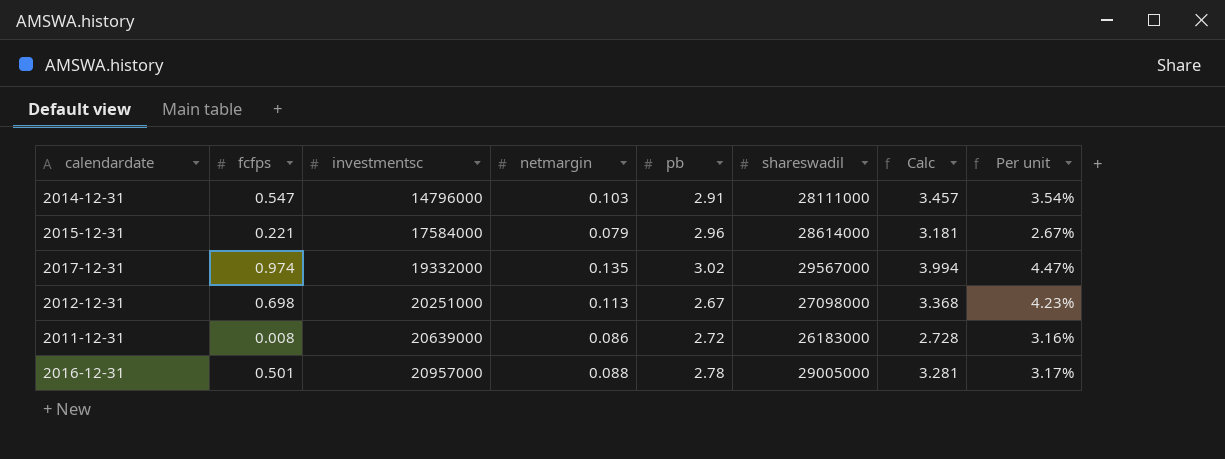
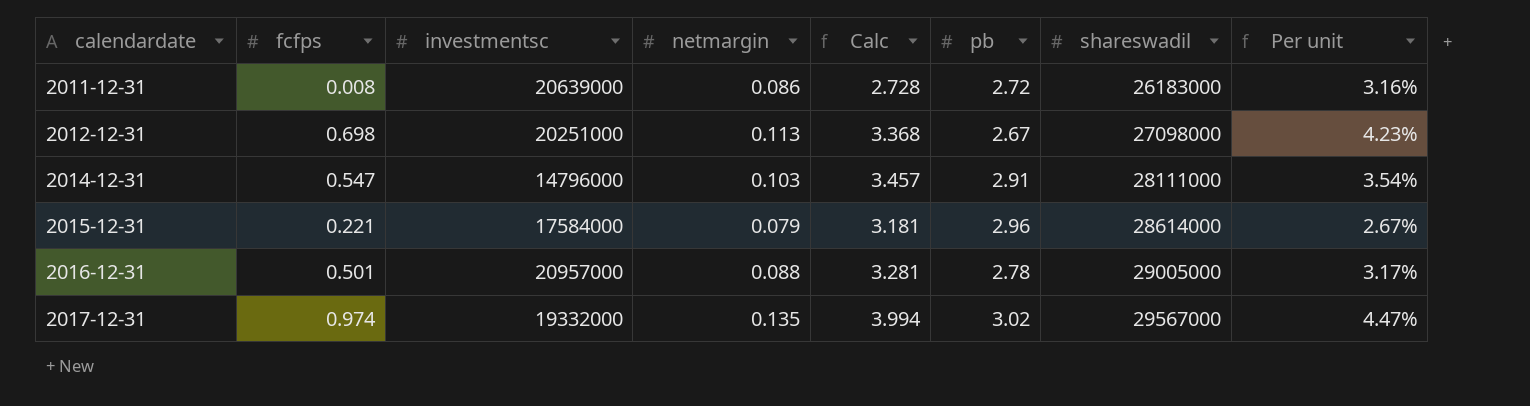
row order: investmentsc ascending -> calendardate ascending
column Calc | position: 7 -> 5

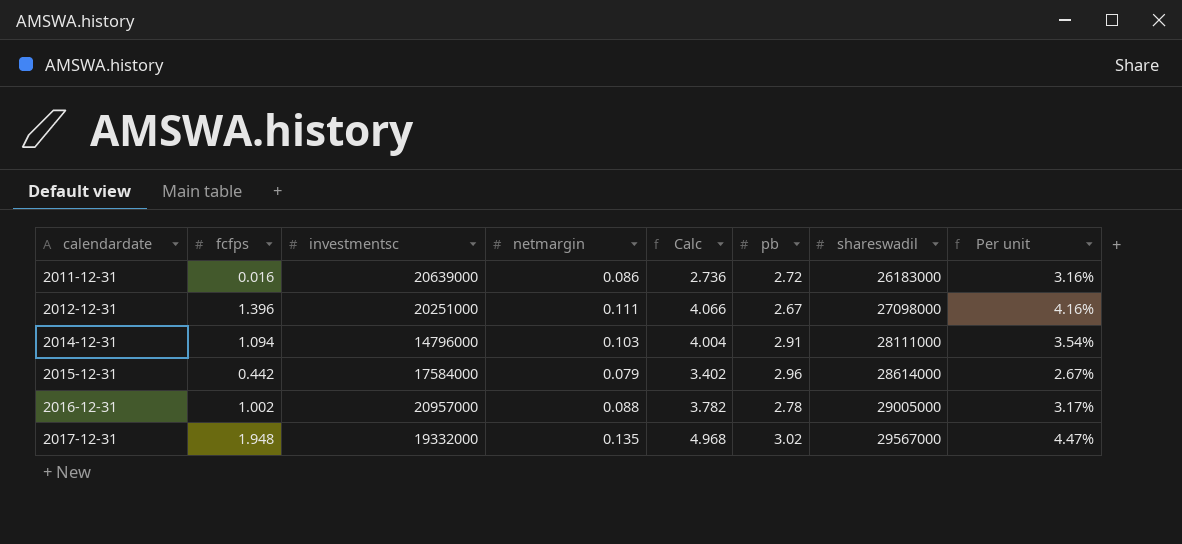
2011-12-31 | fcfps: 0.008 -> 0.016
2011-12-31 | Calc: 2.728 -> 2.736
2012-12-31 | fcfps: 0.698 -> 1.396
2012-12-31 | netmargin: 0.113 -> 0.111
2012-12-31 | Calc: 3.368 -> 4.066
2012-12-31 | Per unit: 4.23% -> 4.16%
2014-12-31 | fcfps: 0.547 -> 1.094
2014-12-31 | Calc: 3.457 -> 4.004
2015-12-31 | fcfps: 0.221 -> 0.442
2015-12-31 | Calc: 3.181 -> 3.402
2016-12-31 | fcfps: 0.501 -> 1.002
2016-12-31 | Calc: 3.281 -> 3.782
2017-12-31 | fcfps: 0.974 -> 1.948
2017-12-31 | Calc: 3.994 -> 4.968

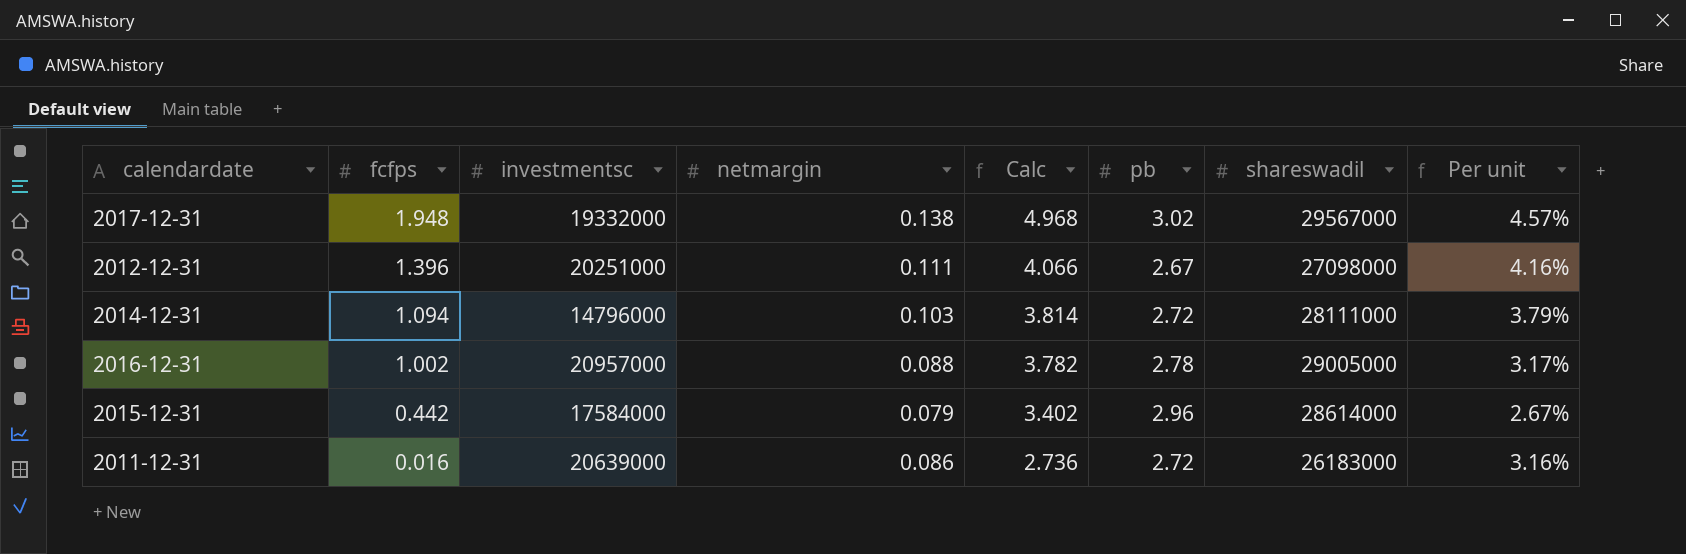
row order: calendardate ascending -> fcfps descending
2017-12-31 | netmargin: 0.135 -> 0.138
2017-12-31 | Per unit: 4.47% -> 4.57%
2014-12-31 | Calc: 4.004 -> 3.814
2014-12-31 | pb: 2.91 -> 2.72
2014-12-31 | Per unit: 3.54% -> 3.79%

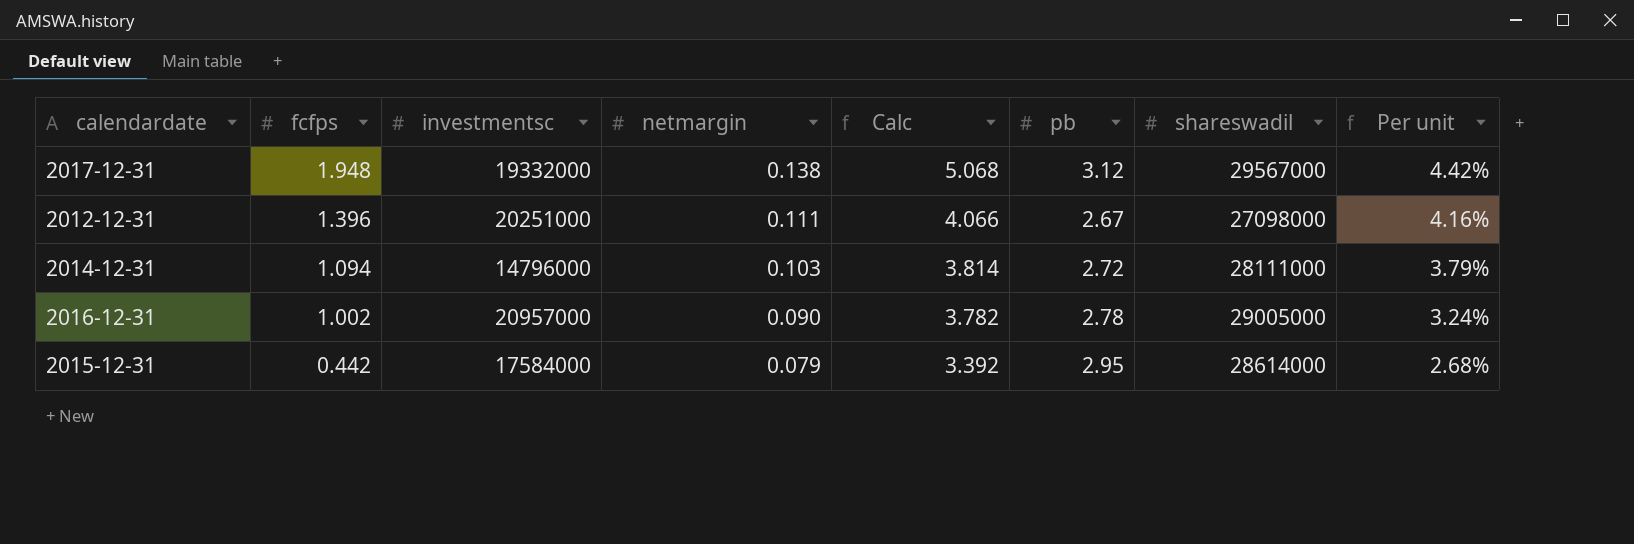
row 2011-12-31: 0.016 | 20639000 | 0.086 | 2.736 | 2.72 | 26183000 | 3.16% -> none
2017-12-31 | Calc: 4.968 -> 5.068
2017-12-31 | pb: 3.02 -> 3.12
2017-12-31 | Per unit: 4.57% -> 4.42%
2016-12-31 | netmargin: 0.088 -> 0.090
2016-12-31 | Per unit: 3.17% -> 3.24%
2015-12-31 | Calc: 3.402 -> 3.392
2015-12-31 | pb: 2.96 -> 2.95
2015-12-31 | Per unit: 2.67% -> 2.68%

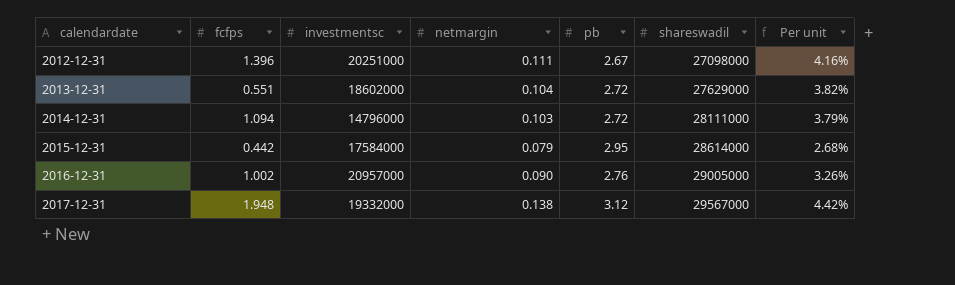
row order: fcfps descending -> calendardate ascending
column Calc | formula: [fcfps] + [pb] -> none
row 2013-12-31: none -> 0.551 | 18602000 | 0.104 | 2.72 | 27629000 | 3.82%
2016-12-31 | pb: 2.78 -> 2.76
2016-12-31 | Per unit: 3.24% -> 3.26%

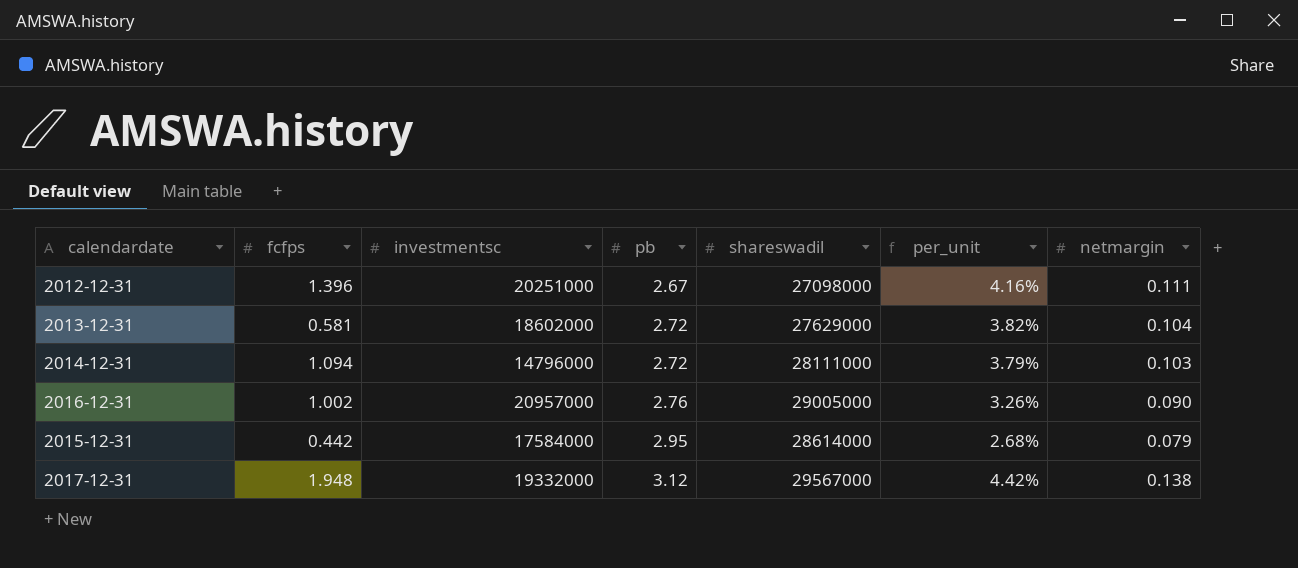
row order: calendardate ascending -> pb ascending
column name: Per unit -> per_unit
column netmargin | position: 4 -> 7
2013-12-31 | fcfps: 0.551 -> 0.581

